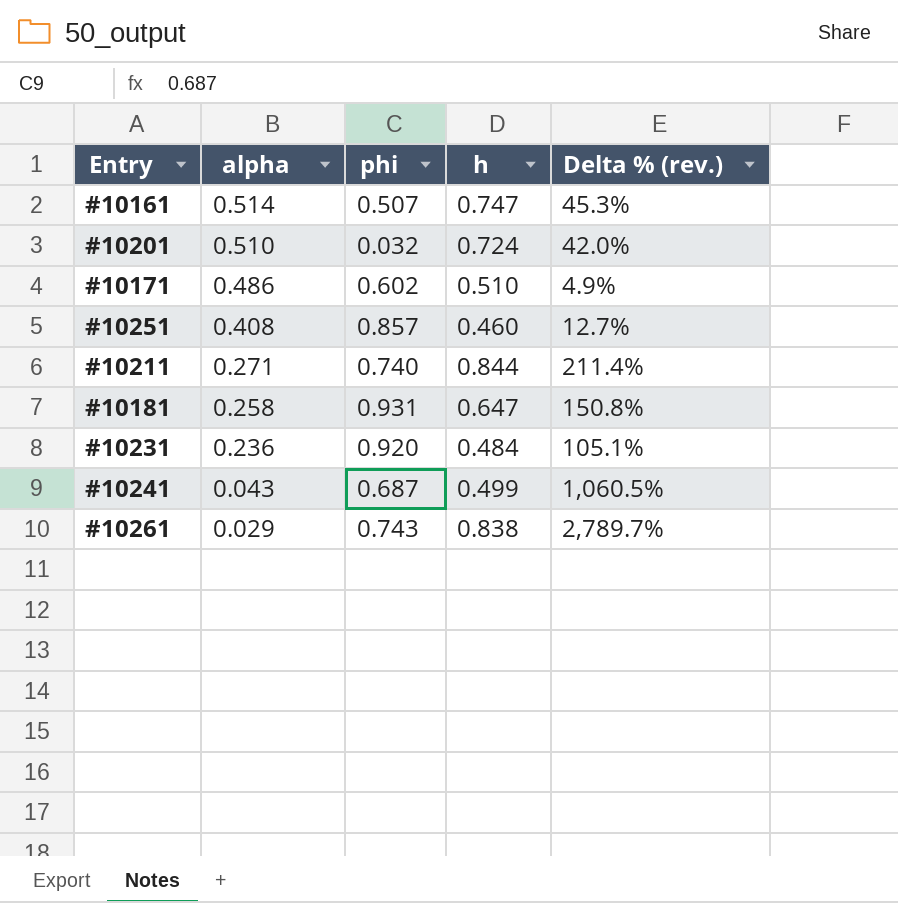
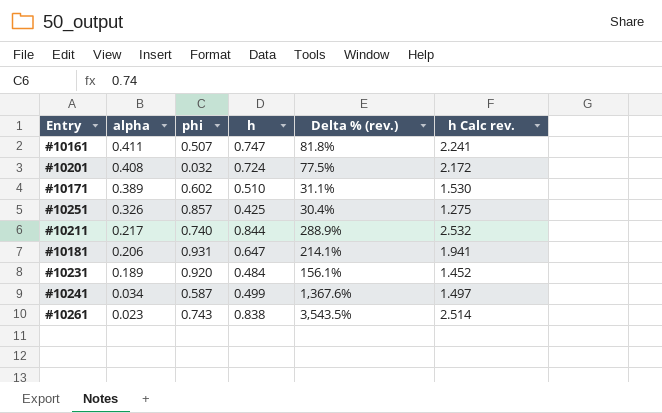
column h Calc rev. | formula: none -> [h] * 3
#10161 | alpha: 0.514 -> 0.411
#10161 | Delta % (rev.): 45.3% -> 81.8%
#10201 | alpha: 0.510 -> 0.408
#10201 | Delta % (rev.): 42.0% -> 77.5%
#10171 | alpha: 0.486 -> 0.389
#10171 | Delta % (rev.): 4.9% -> 31.1%
#10251 | alpha: 0.408 -> 0.326
#10251 | h: 0.460 -> 0.425
#10251 | Delta % (rev.): 12.7% -> 30.4%
#10211 | alpha: 0.271 -> 0.217
#10211 | Delta % (rev.): 211.4% -> 288.9%
#10181 | alpha: 0.258 -> 0.206
#10181 | Delta % (rev.): 150.8% -> 214.1%
#10231 | alpha: 0.236 -> 0.189
#10231 | Delta % (rev.): 105.1% -> 156.1%
#10241 | alpha: 0.043 -> 0.034
#10241 | phi: 0.687 -> 0.587
#10241 | Delta % (rev.): 1,060.5% -> 1,367.6%
#10261 | alpha: 0.029 -> 0.023
#10261 | Delta % (rev.): 2,789.7% -> 3,543.5%

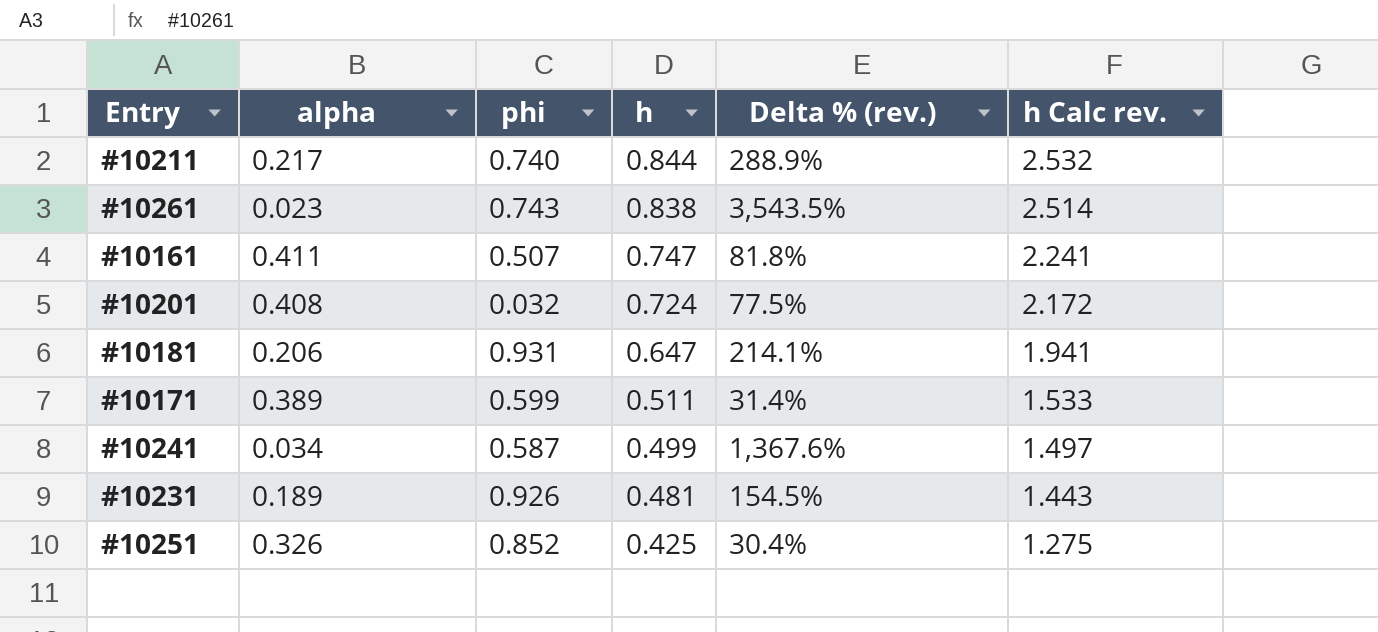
row order: alpha descending -> h descending
#10171 | phi: 0.602 -> 0.599
#10171 | h: 0.510 -> 0.511
#10171 | Delta % (rev.): 31.1% -> 31.4%
#10171 | h Calc rev.: 1.530 -> 1.533
#10231 | phi: 0.920 -> 0.926
#10231 | h: 0.484 -> 0.481
#10231 | Delta % (rev.): 156.1% -> 154.5%
#10231 | h Calc rev.: 1.452 -> 1.443
#10251 | phi: 0.857 -> 0.852

